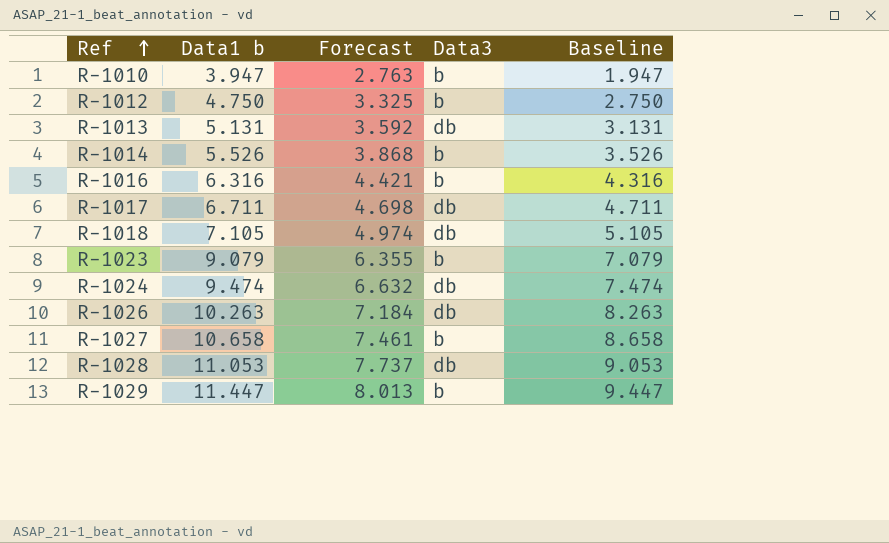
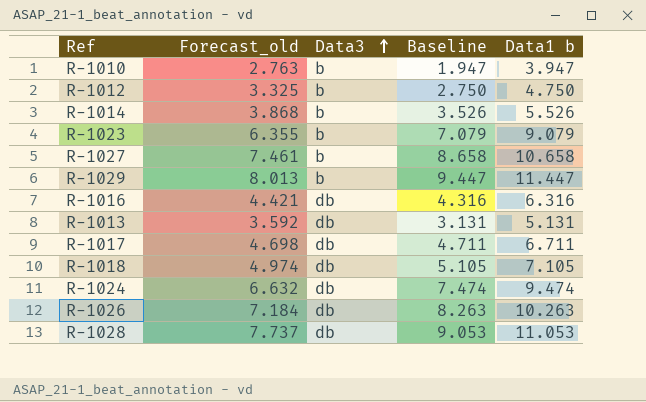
row order: Ref ascending -> Data3 ascending
column name: Forecast -> Forecast_old
column Data1 b | position: 2 -> 5
R-1016 | Data3: b -> db

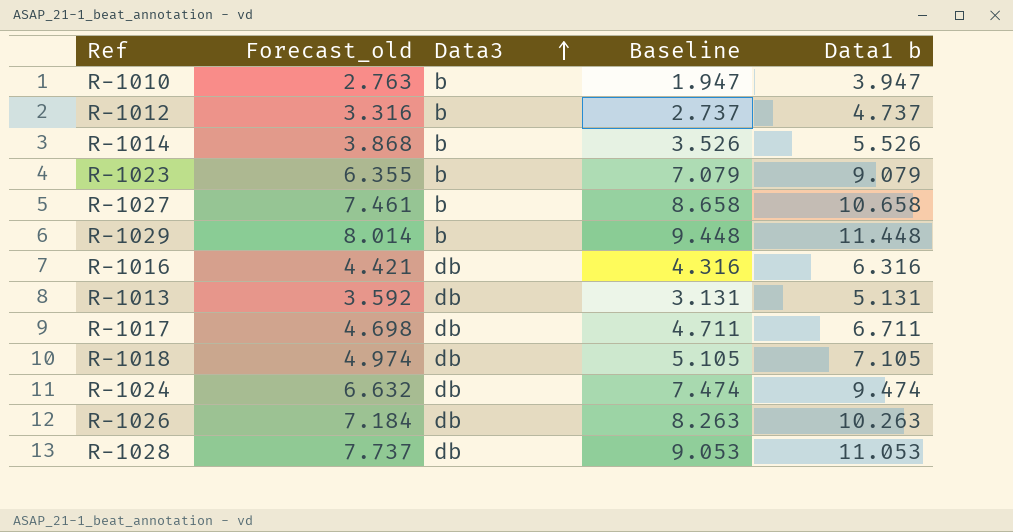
R-1012 | Forecast_old: 3.325 -> 3.316
R-1012 | Baseline: 2.750 -> 2.737
R-1012 | Data1 b: 4.750 -> 4.737
R-1029 | Forecast_old: 8.013 -> 8.014
R-1029 | Baseline: 9.447 -> 9.448
R-1029 | Data1 b: 11.447 -> 11.448

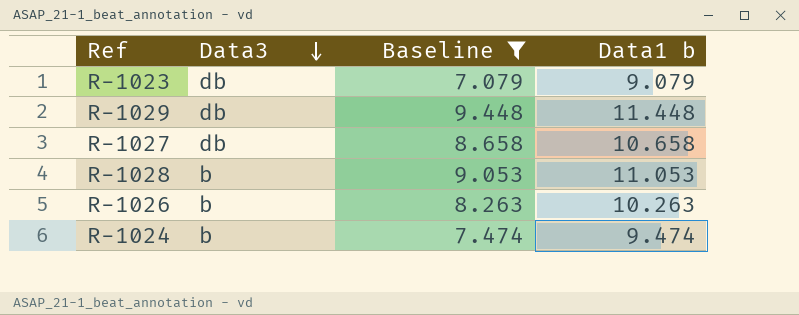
filter: none -> Baseline >= 7.079
row order: Data3 ascending -> Data3 descending
column Forecast_old | formula: [Data1 b] * 0.7 -> none
R-1023 | Data3: b -> db
R-1029 | Data3: b -> db
R-1027 | Data3: b -> db
R-1028 | Data3: db -> b
R-1026 | Data3: db -> b
R-1024 | Data3: db -> b

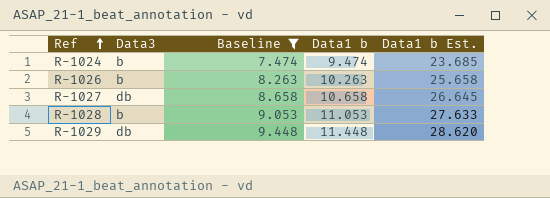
row order: Data3 descending -> Ref ascending
column Data1 b Est. | formula: none -> [Data1 b] * 2.5
row R-1023: db | 7.079 | 9.079 -> none

